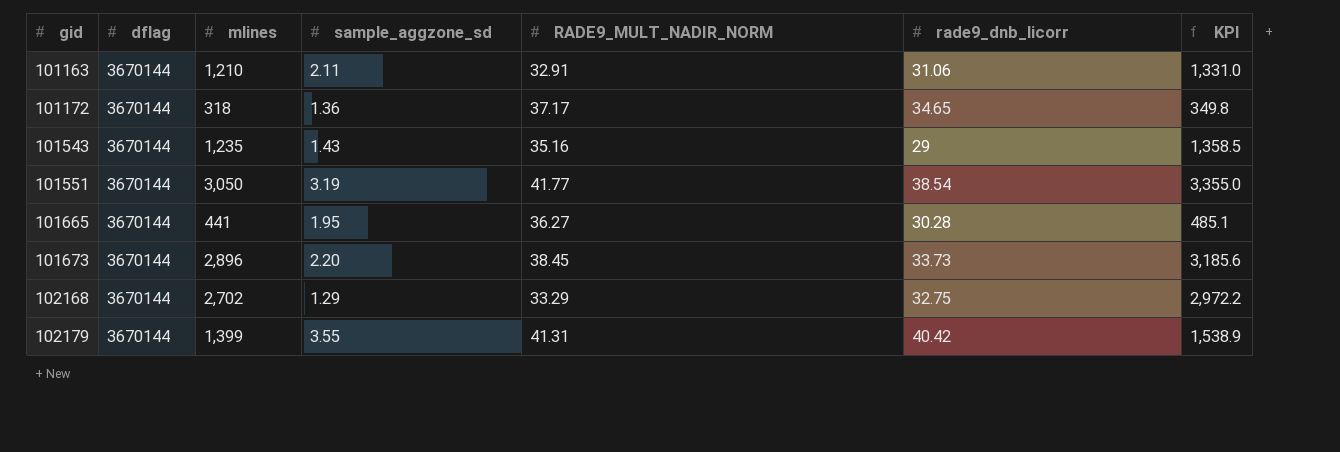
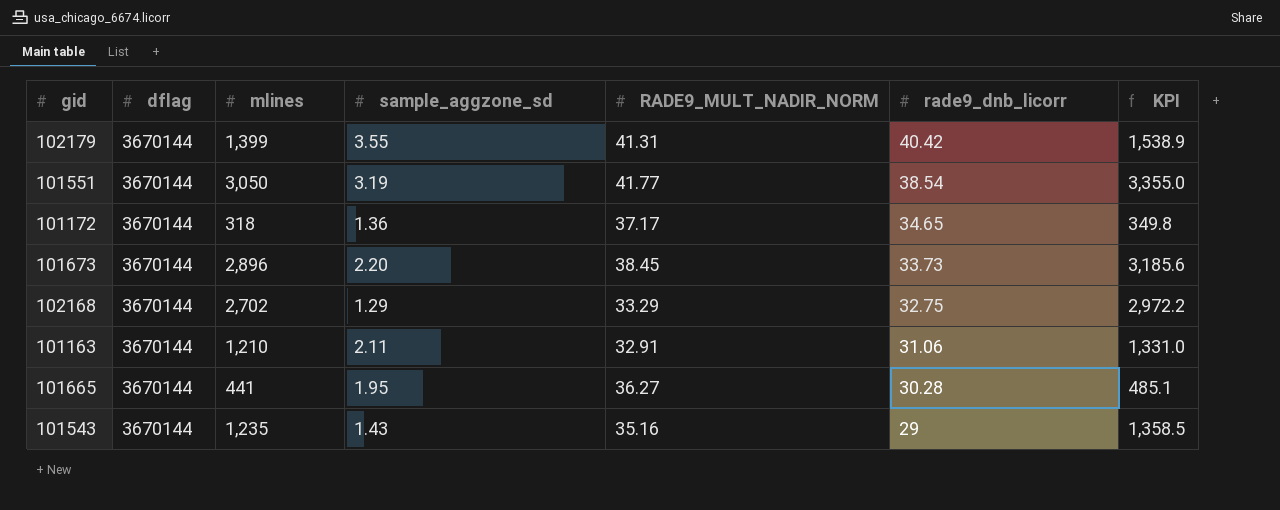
row order: gid ascending -> rade9_dnb_licorr descending

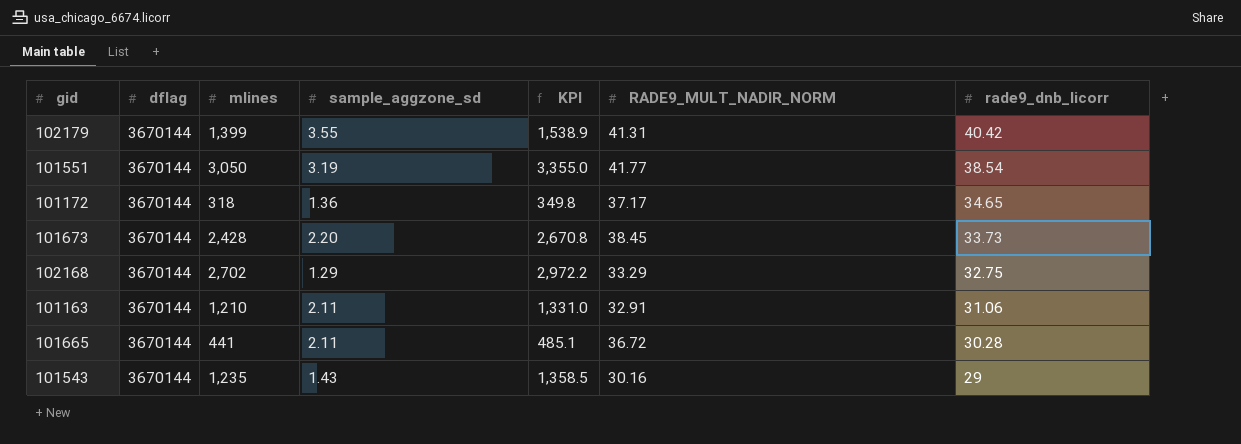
column KPI | position: 7 -> 5
101673 | mlines: 2,896 -> 2,428
101673 | KPI: 3,185.6 -> 2,670.8
101665 | sample_aggzone_sd: 1.95 -> 2.11
101665 | RADE9_MULT_NADIR_NORM: 36.27 -> 36.72
101543 | RADE9_MULT_NADIR_NORM: 35.16 -> 30.16

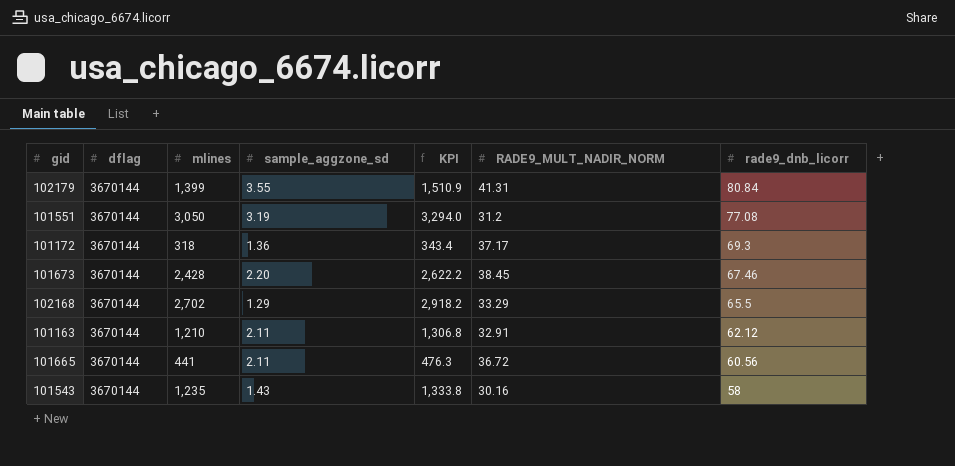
column KPI | formula: [mlines] * 1.1 -> [mlines] * 1.08
102179 | rade9_dnb_licorr: 40.42 -> 80.84
101551 | RADE9_MULT_NADIR_NORM: 41.77 -> 31.2
101551 | rade9_dnb_licorr: 38.54 -> 77.08
101172 | rade9_dnb_licorr: 34.65 -> 69.3
101673 | rade9_dnb_licorr: 33.73 -> 67.46
102168 | rade9_dnb_licorr: 32.75 -> 65.5
101163 | rade9_dnb_licorr: 31.06 -> 62.12
101665 | rade9_dnb_licorr: 30.28 -> 60.56
101543 | rade9_dnb_licorr: 29 -> 58

